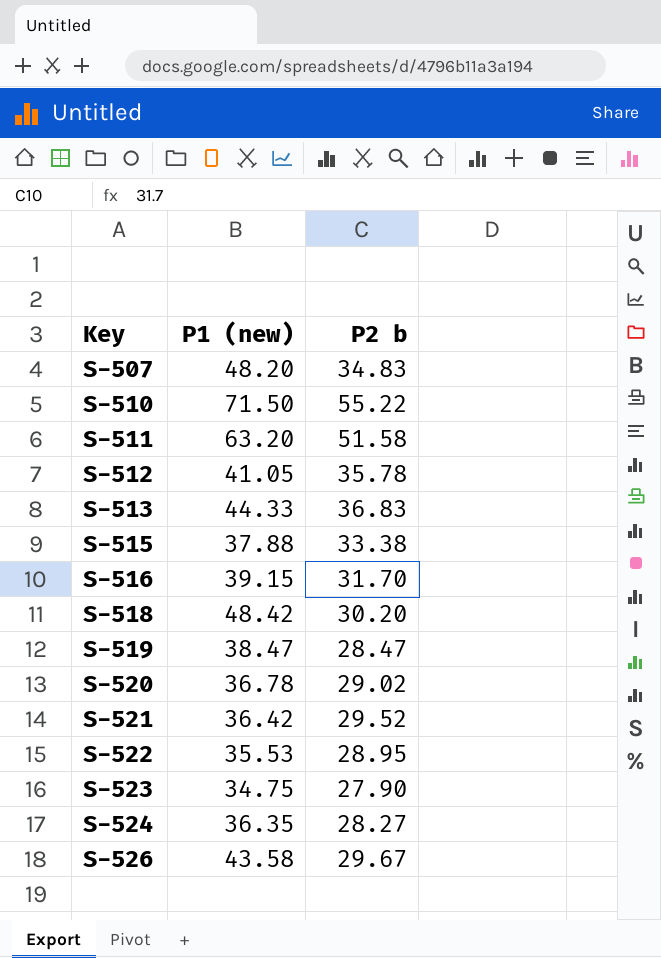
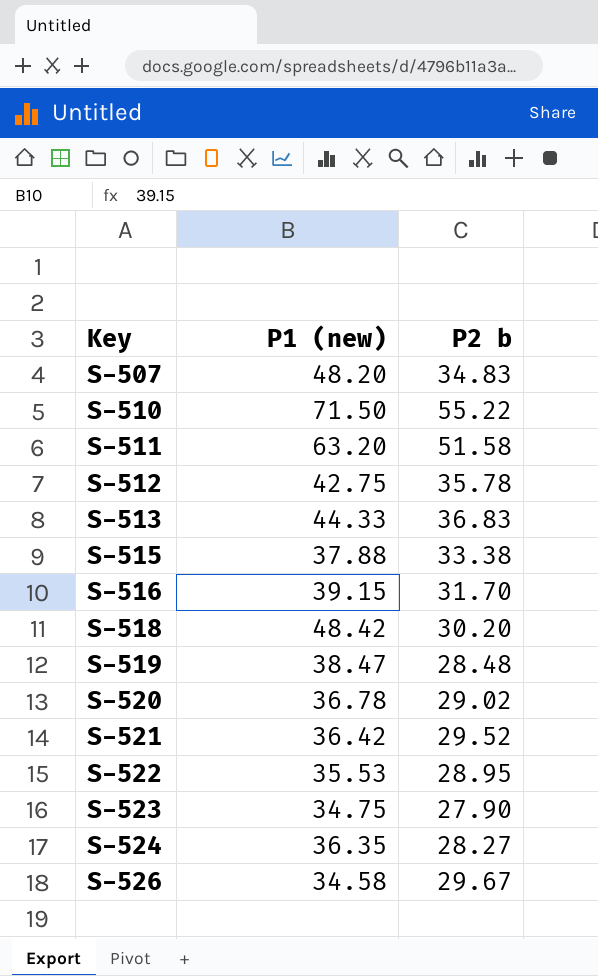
S-512 | P1 (new): 41.05 -> 42.75
S-519 | P2 b: 28.47 -> 28.48
S-526 | P1 (new): 43.58 -> 34.58

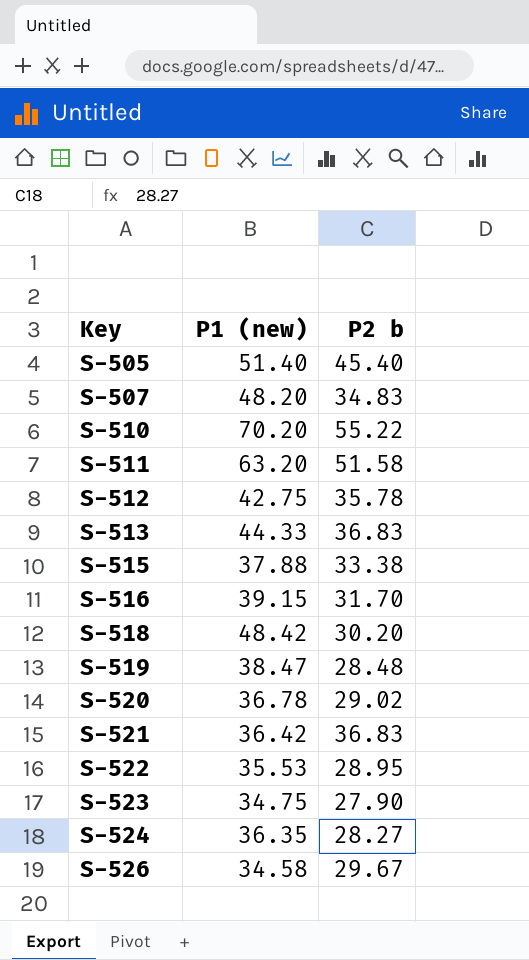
row S-505: none -> 51.40 | 45.40
S-510 | P1 (new): 71.50 -> 70.20
S-521 | P2 b: 29.52 -> 36.83

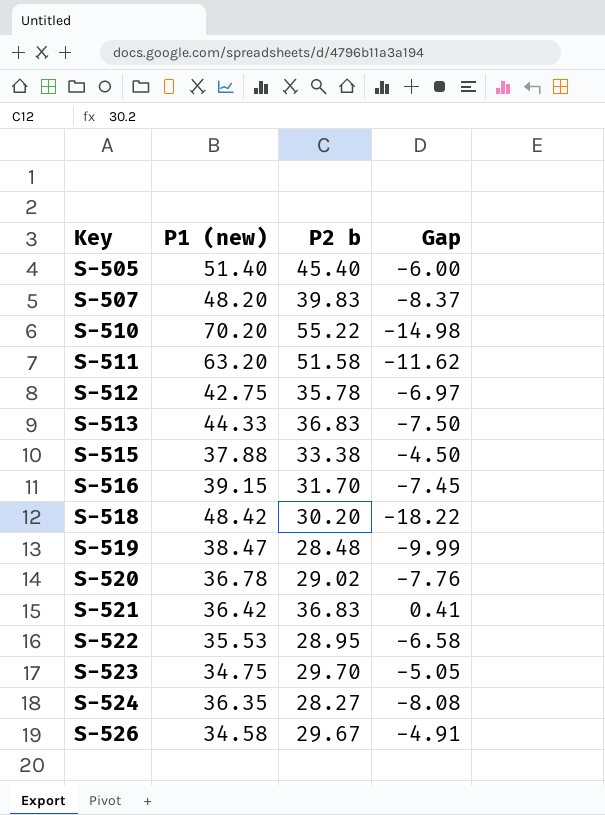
column Gap | formula: none -> [P2 b] - [P1 (new)]
S-507 | P2 b: 34.83 -> 39.83
S-523 | P2 b: 27.90 -> 29.70

